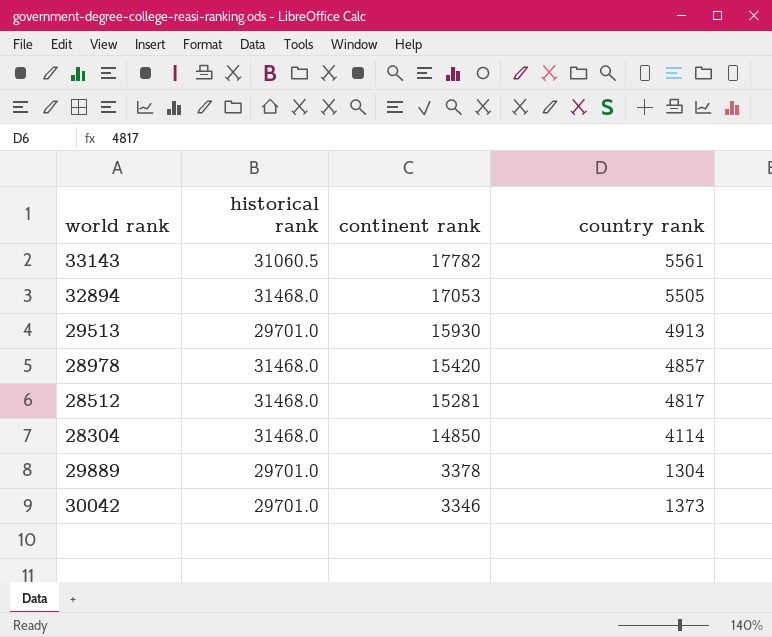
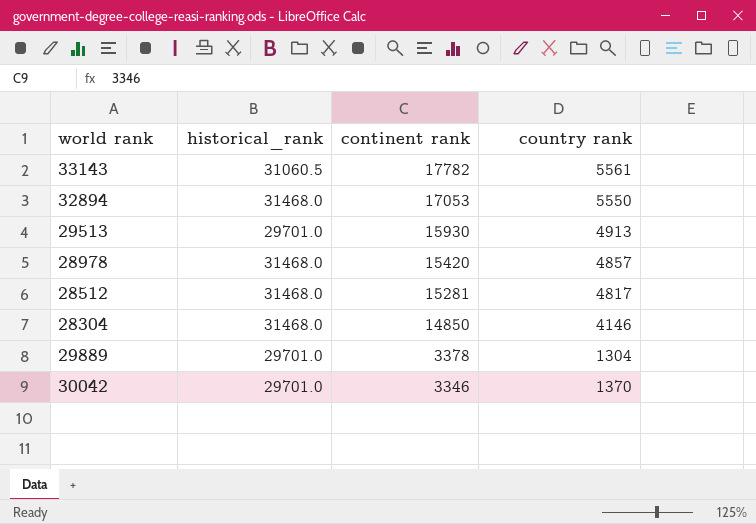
column name: historical rank -> historical_rank
32894 | country rank: 5505 -> 5550
28304 | country rank: 4114 -> 4146
30042 | country rank: 1373 -> 1370

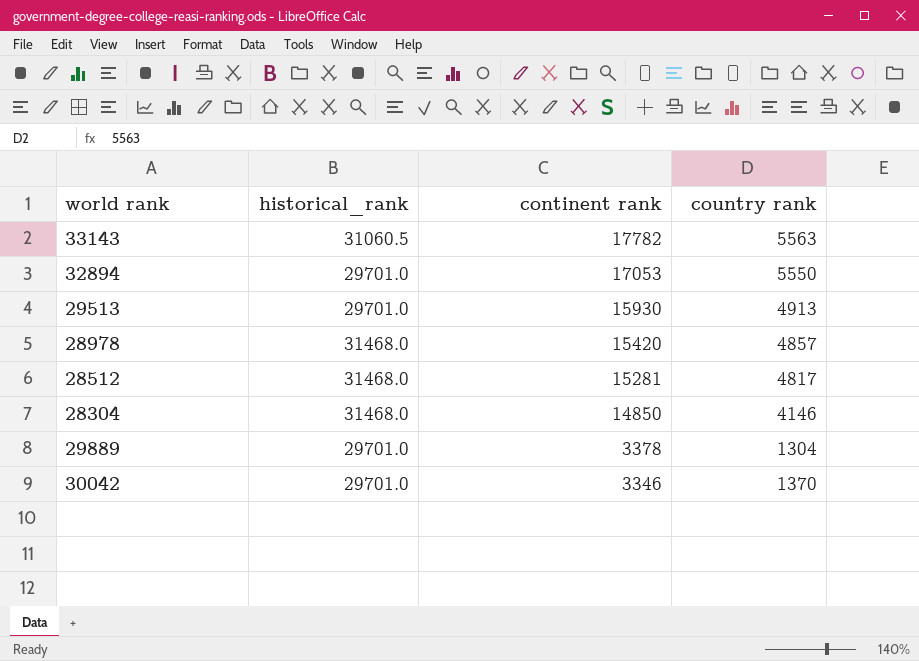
33143 | country rank: 5561 -> 5563
32894 | historical_rank: 31468.0 -> 29701.0

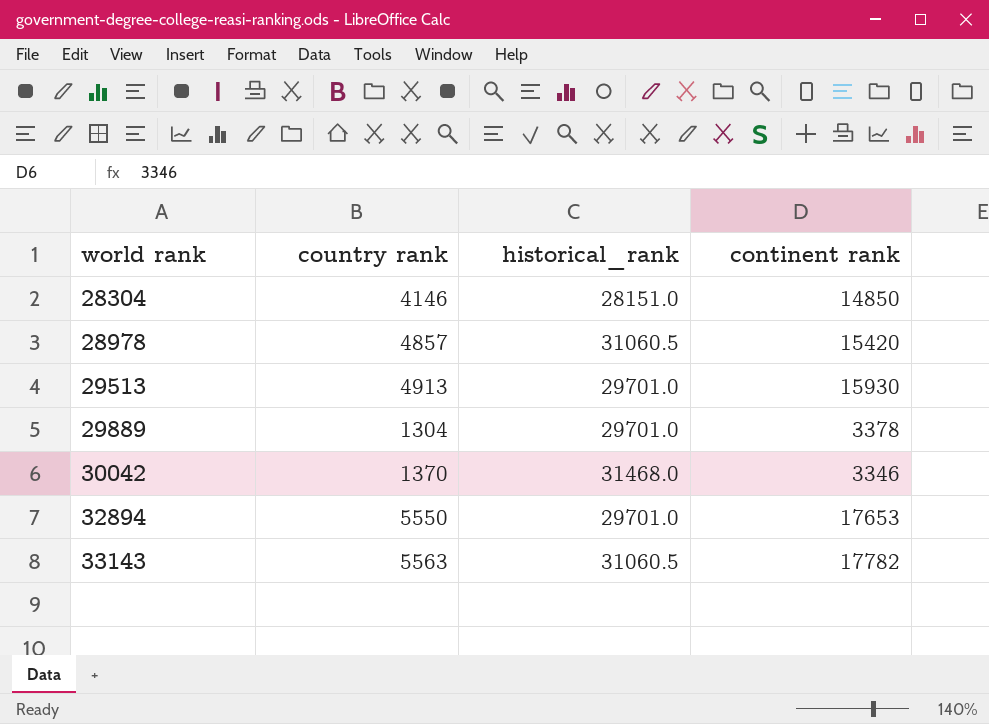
row order: continent rank descending -> world rank ascending
column country rank | position: 4 -> 2
row 28512: 31468.0 | 15281 | 4817 -> none
28304 | historical_rank: 31468.0 -> 28151.0
28978 | historical_rank: 31468.0 -> 31060.5
30042 | historical_rank: 29701.0 -> 31468.0
32894 | continent rank: 17053 -> 17653

